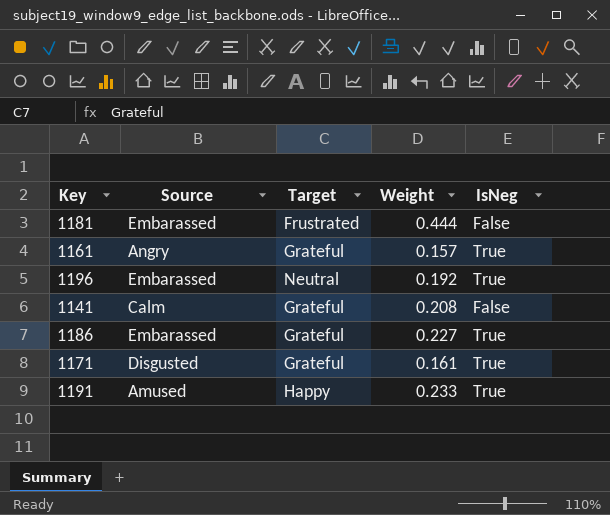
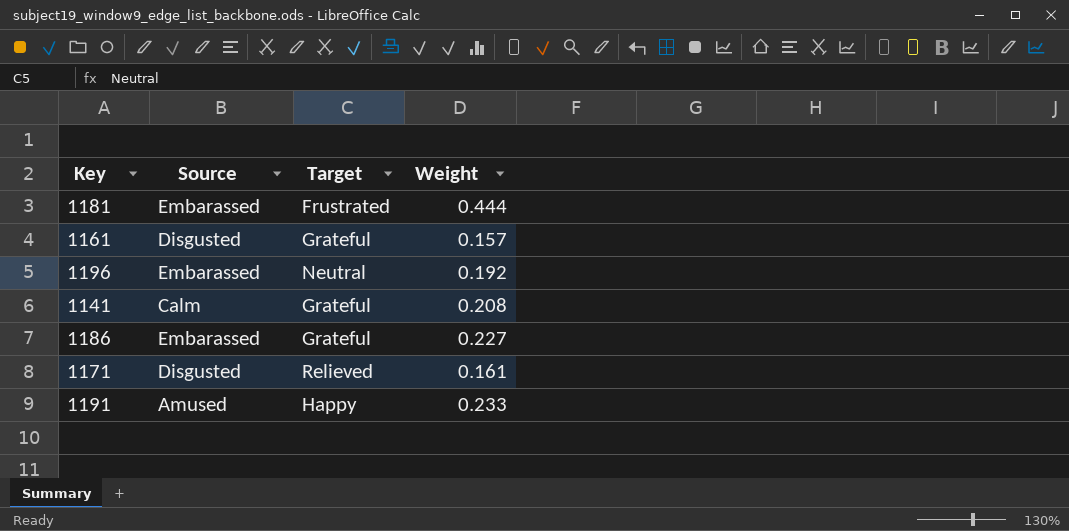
column IsNeg | position: 5 -> none
1161 | Source: Angry -> Disgusted
1171 | Target: Grateful -> Relieved

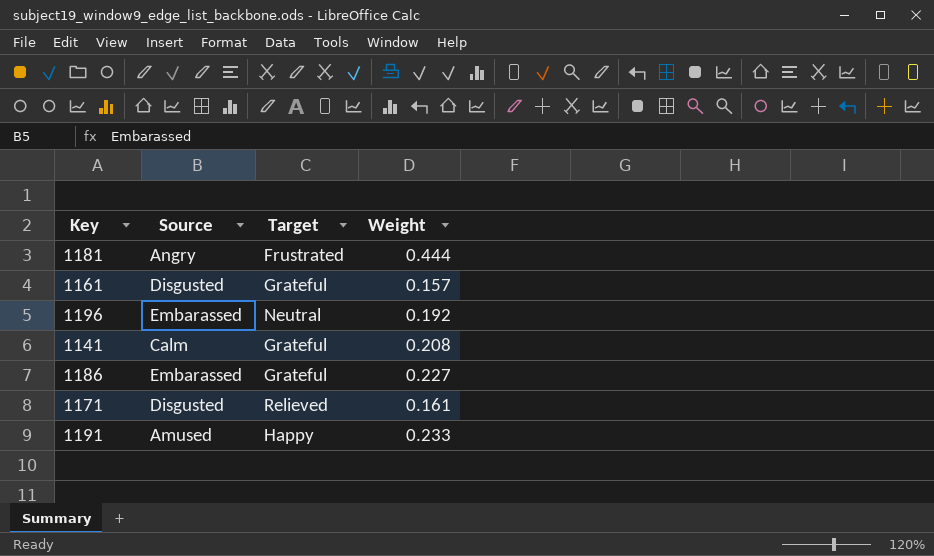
1181 | Source: Embarassed -> Angry

